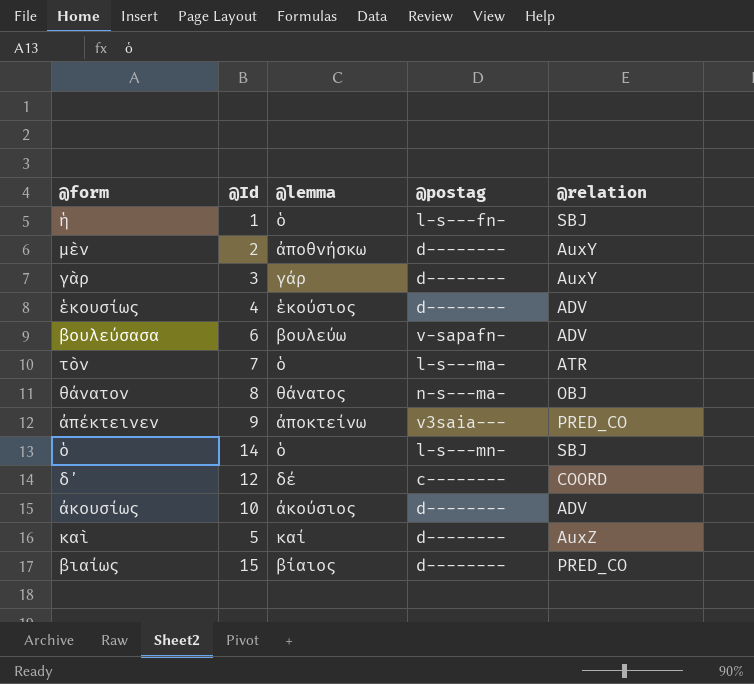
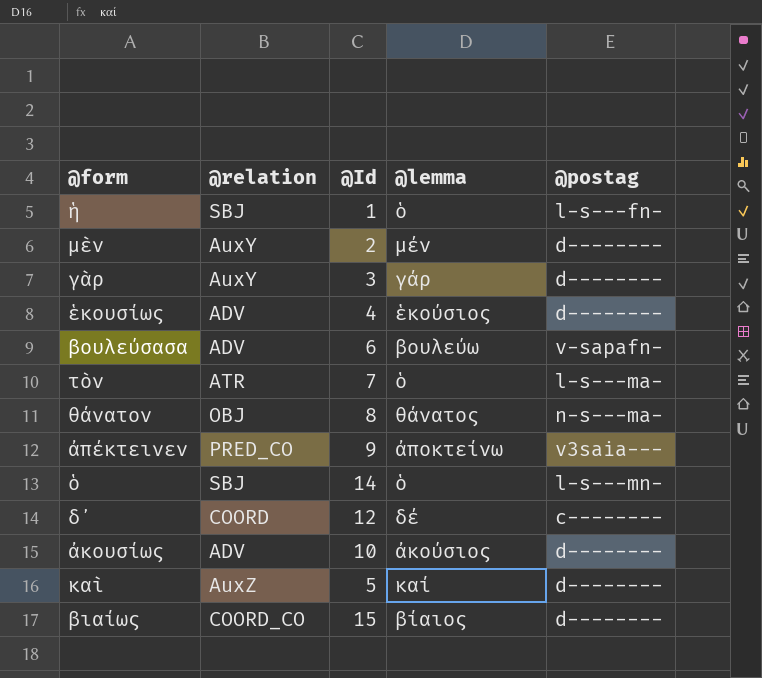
column @relation | position: 5 -> 2
μὲν | @lemma: ἀποθνήσκω -> μέν
βιαίως | @relation: PRED_CO -> COORD_CO

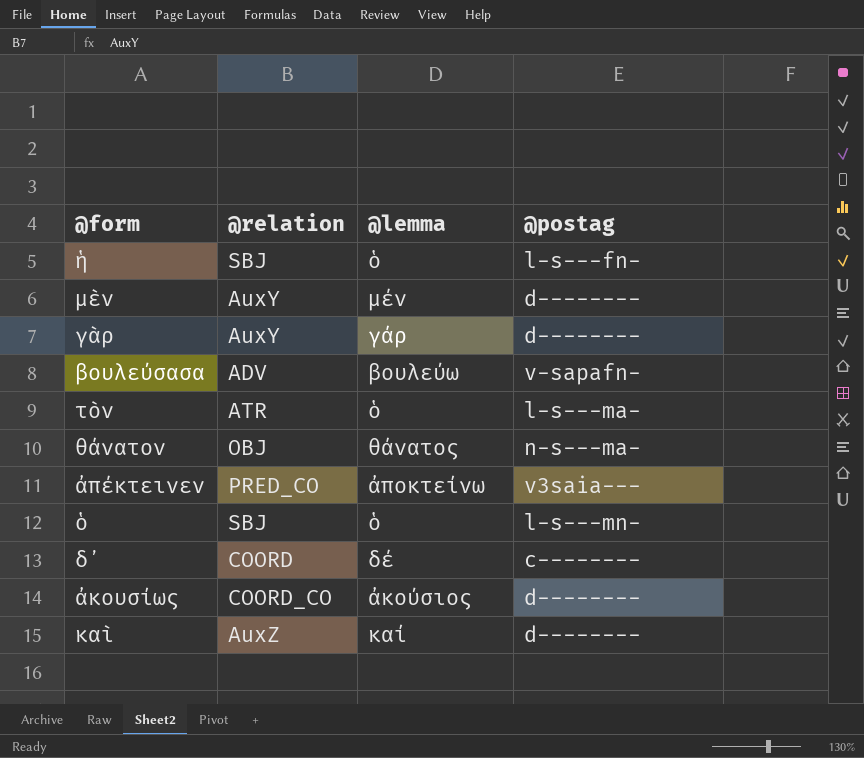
column @Id | position: 3 -> none
row ἑκουσίως: ADV | 4 | ἑκούσιος | d-------- -> none
row βιαίως: COORD_CO | 15 | βίαιος | d-------- -> none
ἀκουσίως | @relation: ADV -> COORD_CO

